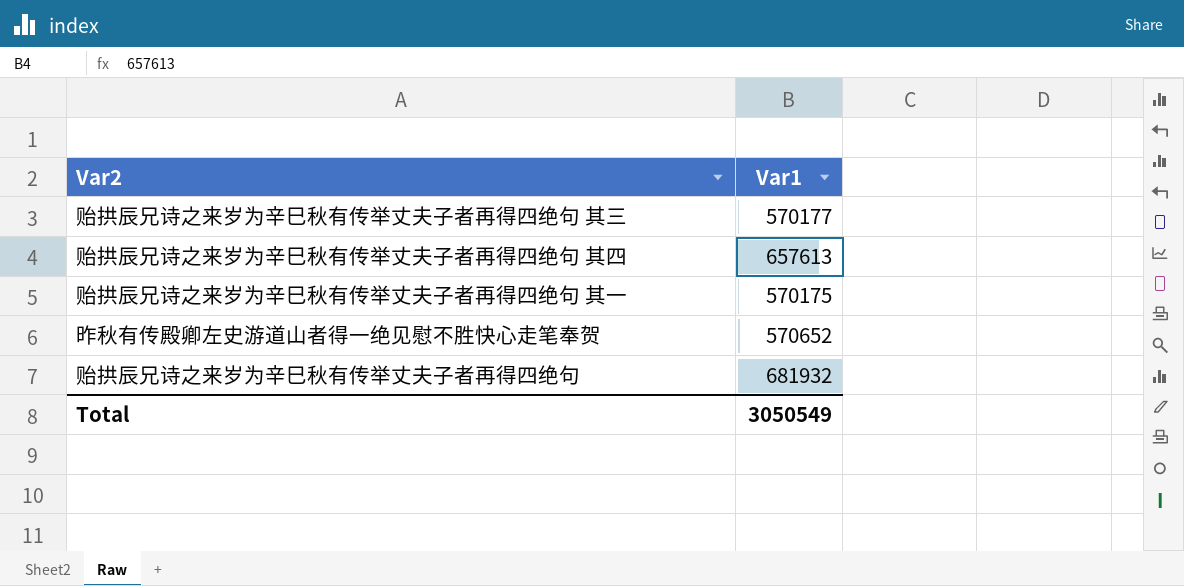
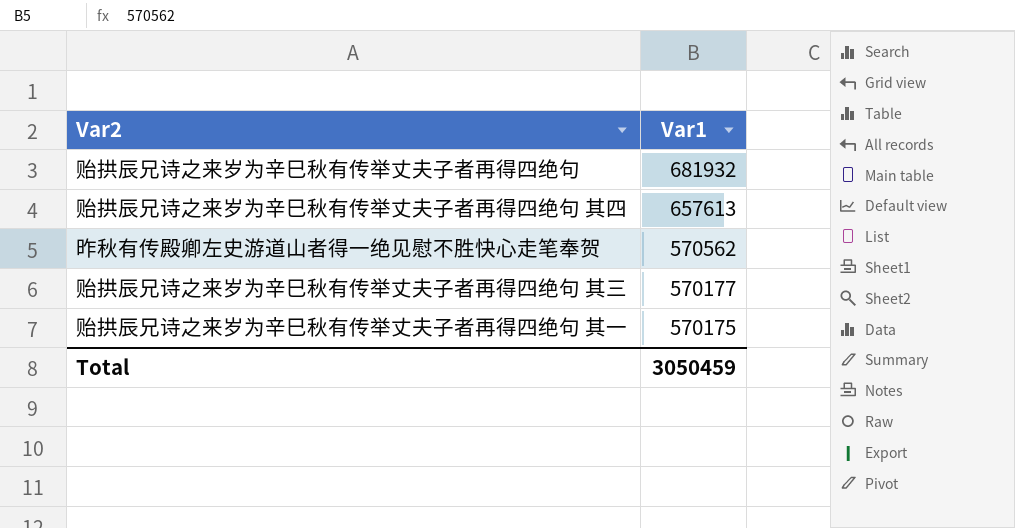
row order: none -> Var1 descending
昨秋有传殿卿左史游道山者得一绝见慰不胜快心走笔奉贺 | Var1: 570652 -> 570562
Total | Var1: 3050549 -> 3050459

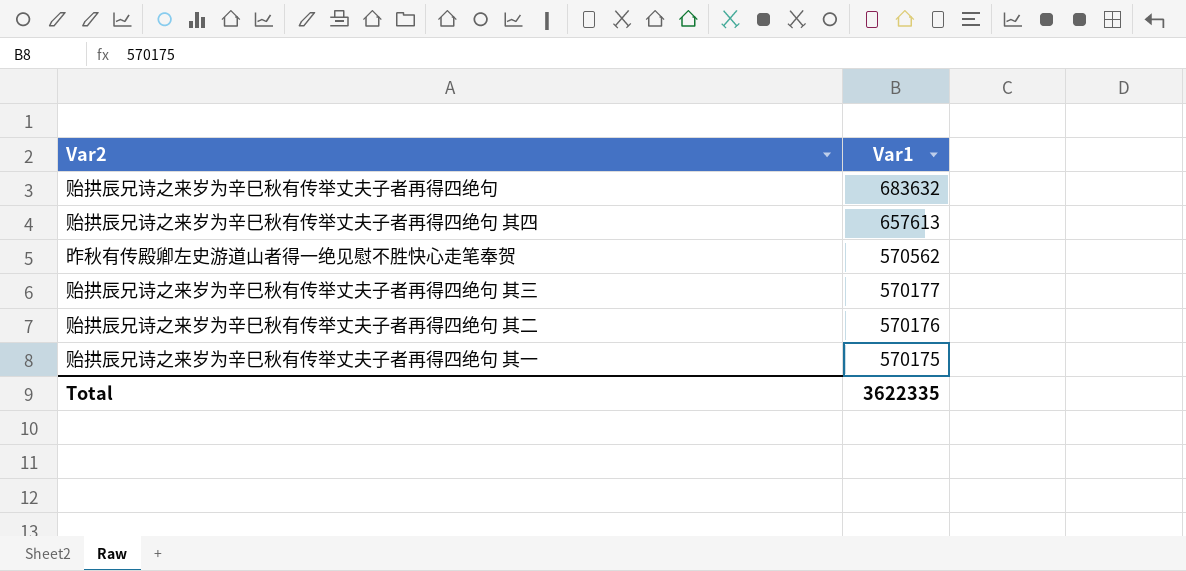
贻拱辰兄诗之来岁为辛巳秋有传举丈夫子者再得四绝句 | Var1: 681932 -> 683632
row 贻拱辰兄诗之来岁为辛巳秋有传举丈夫子者再得四绝句 其二: none -> 570176
Total | Var1: 3050459 -> 3622335

